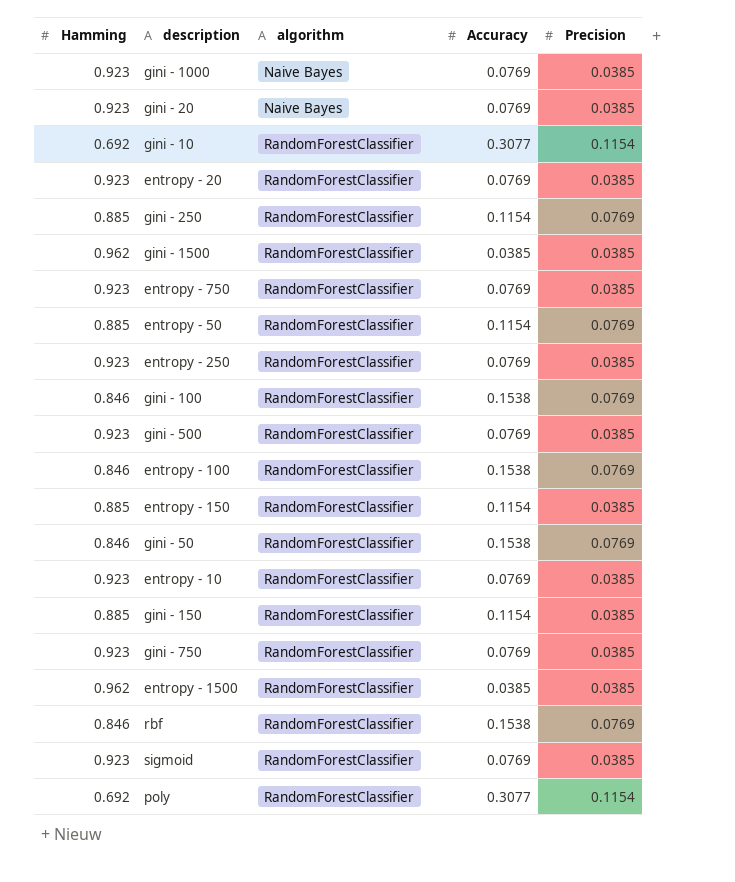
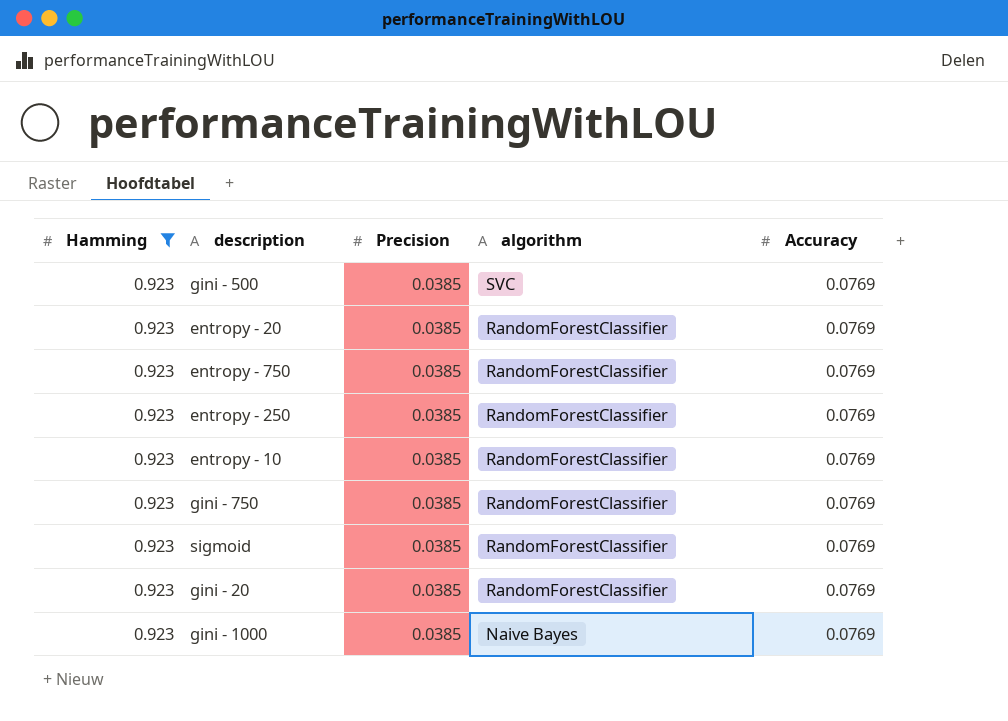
filter: none -> Hamming = 0.923
row order: algorithm ascending -> algorithm descending
column Precision | position: 5 -> 3
gini - 500 | algorithm: RandomForestClassifier -> SVC
gini - 20 | algorithm: Naive Bayes -> RandomForestClassifier

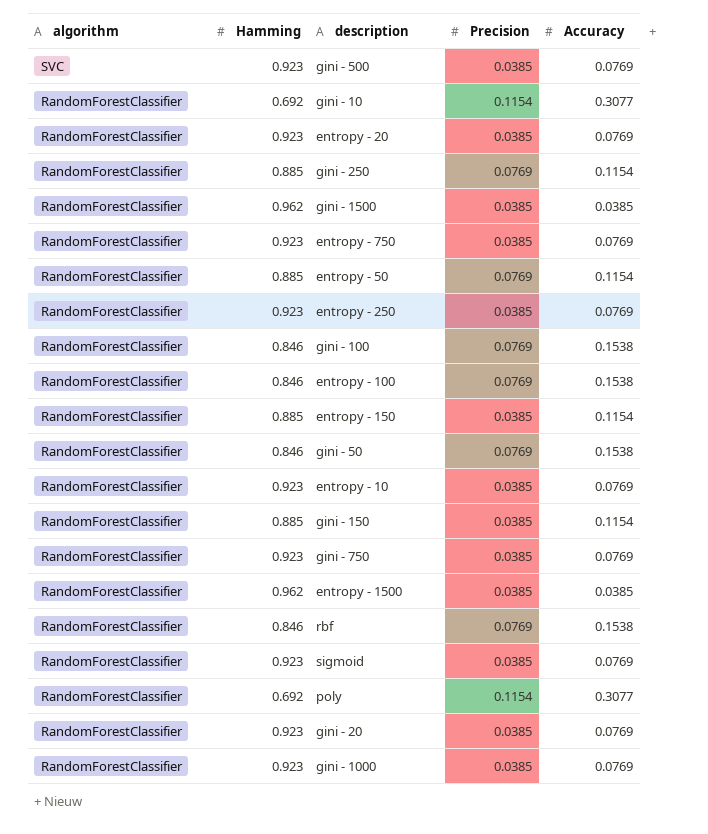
filter: Hamming = 0.923 -> none
column algorithm | position: 4 -> 1
gini - 1000 | algorithm: Naive Bayes -> RandomForestClassifier

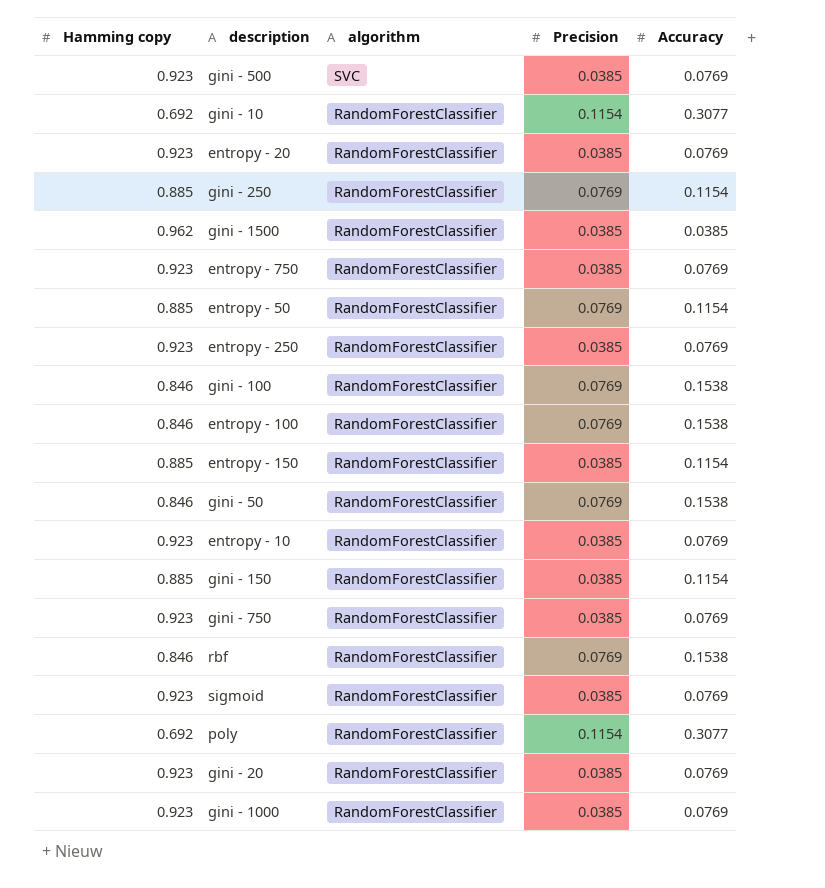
column name: Hamming -> Hamming copy
column algorithm | position: 1 -> 3
row entropy - 1500: RandomForestClassifier | 0.962 | 0.0385 | 0.0385 -> none

